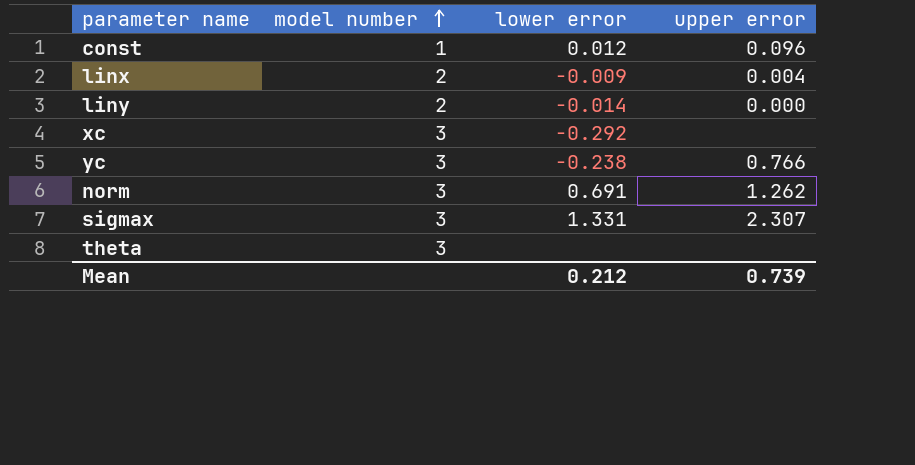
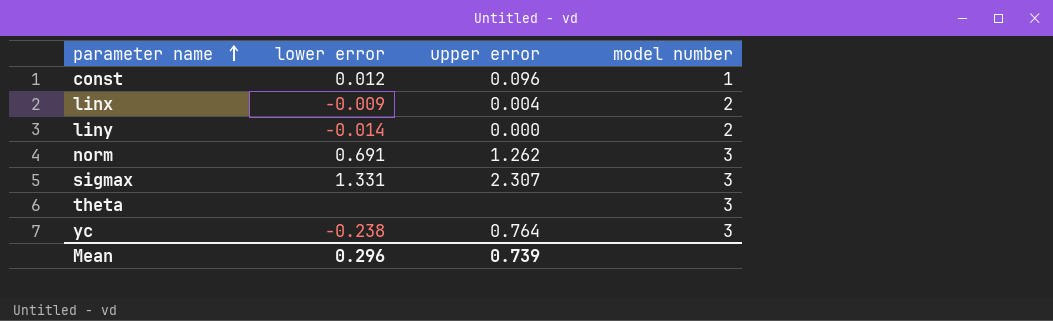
row order: model number ascending -> parameter name ascending
column model number | position: 2 -> 4
row xc: 3 | -0.292 | none -> none
yc | upper error: 0.766 -> 0.764
Mean | lower error: 0.212 -> 0.296

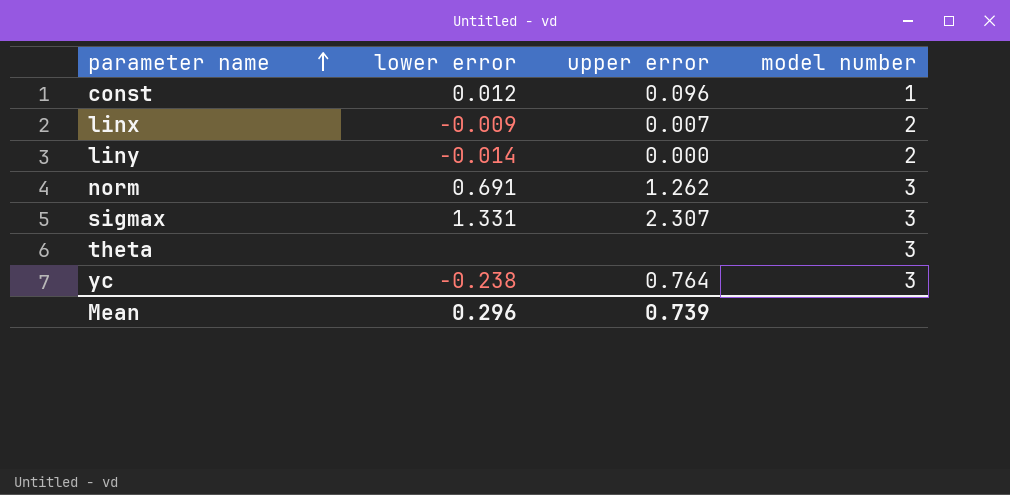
linx | upper error: 0.004 -> 0.007

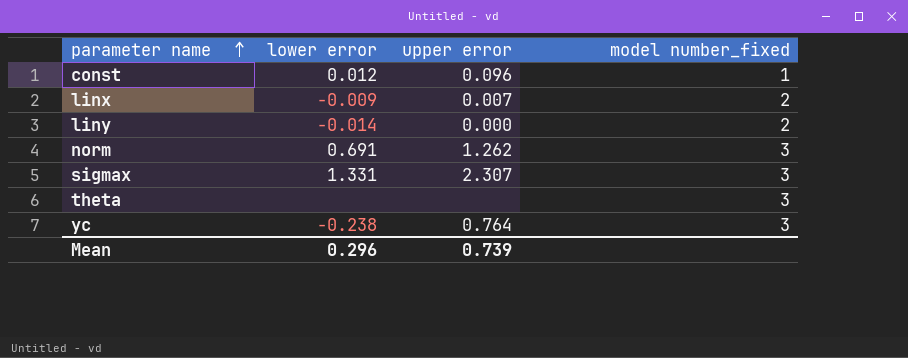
column name: model number -> model number_fixed

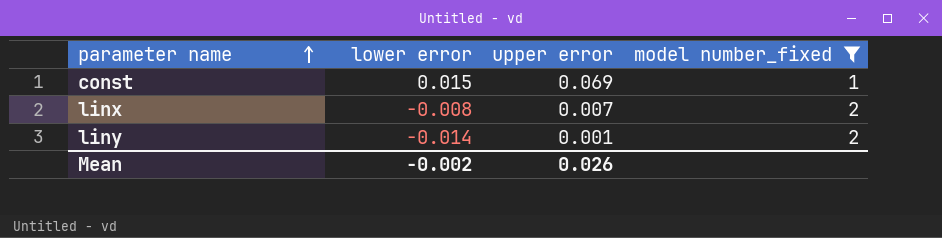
filter: none -> model number_fixed != 3
const | lower error: 0.012 -> 0.015
const | upper error: 0.096 -> 0.069
linx | lower error: -0.009 -> -0.008
liny | upper error: 0.000 -> 0.001
Mean | lower error: 0.296 -> -0.002
Mean | upper error: 0.739 -> 0.026

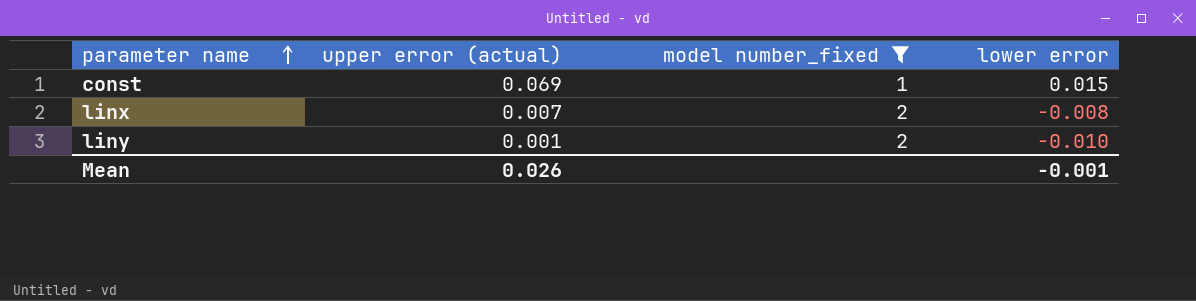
column name: upper error -> upper error (actual)
column lower error | position: 2 -> 4
liny | lower error: -0.014 -> -0.010
Mean | lower error: -0.002 -> -0.001

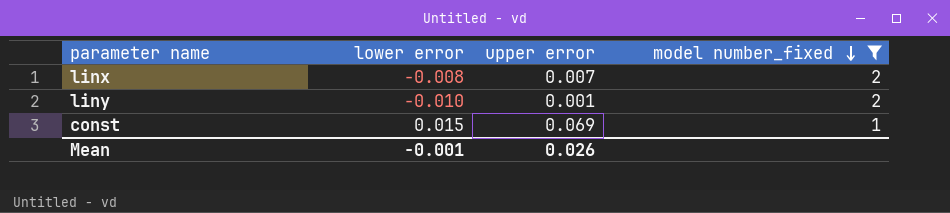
row order: parameter name ascending -> model number_fixed descending
column lower error | position: 4 -> 2
column name: upper error (actual) -> upper error

